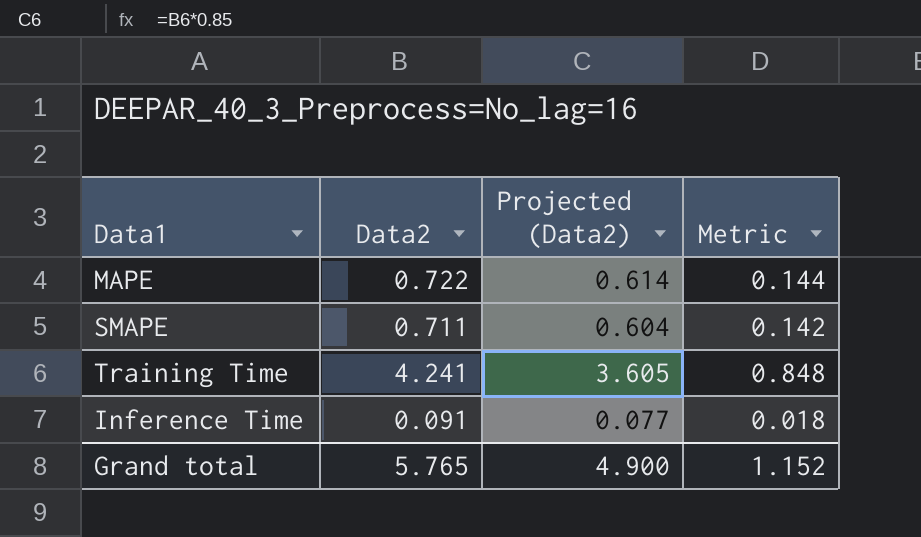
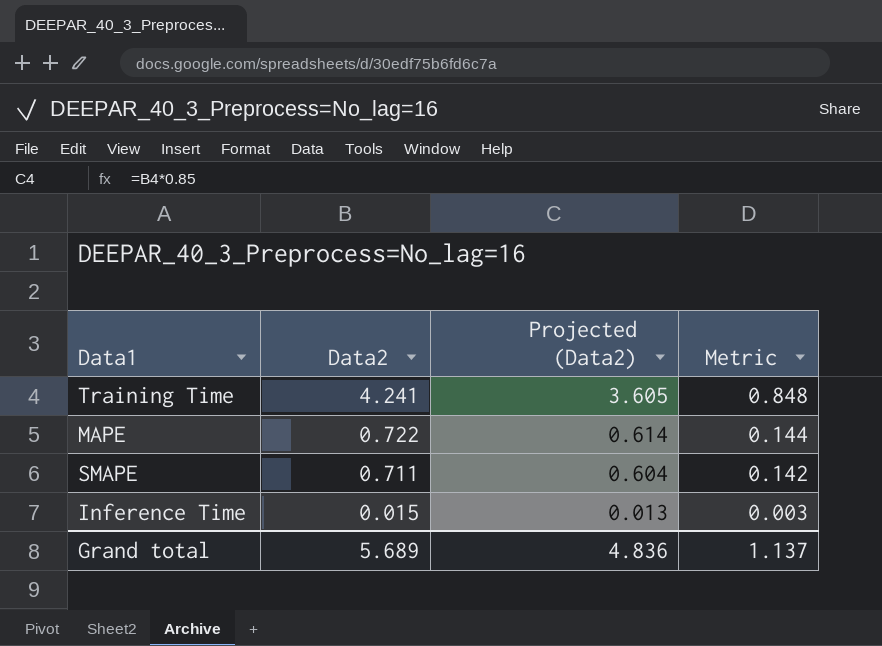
row order: none -> Data2 descending
Inference Time | Data2: 0.091 -> 0.015
Inference Time | Projected (Data2): 0.077 -> 0.013
Inference Time | Metric: 0.018 -> 0.003
Grand total | Data2: 5.765 -> 5.689
Grand total | Projected (Data2): 4.900 -> 4.836
Grand total | Metric: 1.152 -> 1.137

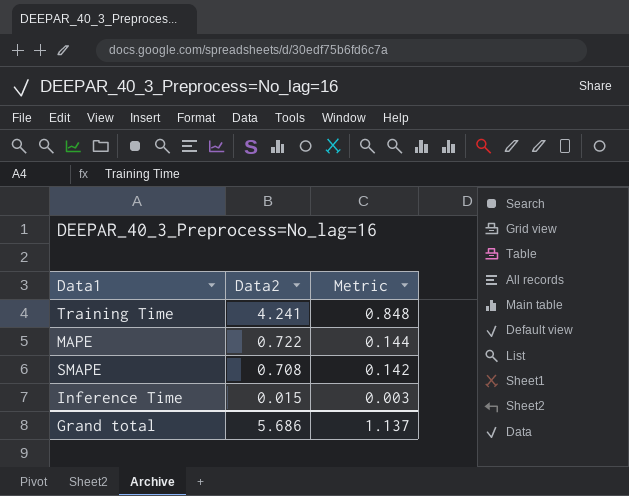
column Projected (Data2) | formula: [Data2] * 0.85 -> none
SMAPE | Data2: 0.711 -> 0.708
Grand total | Data2: 5.689 -> 5.686

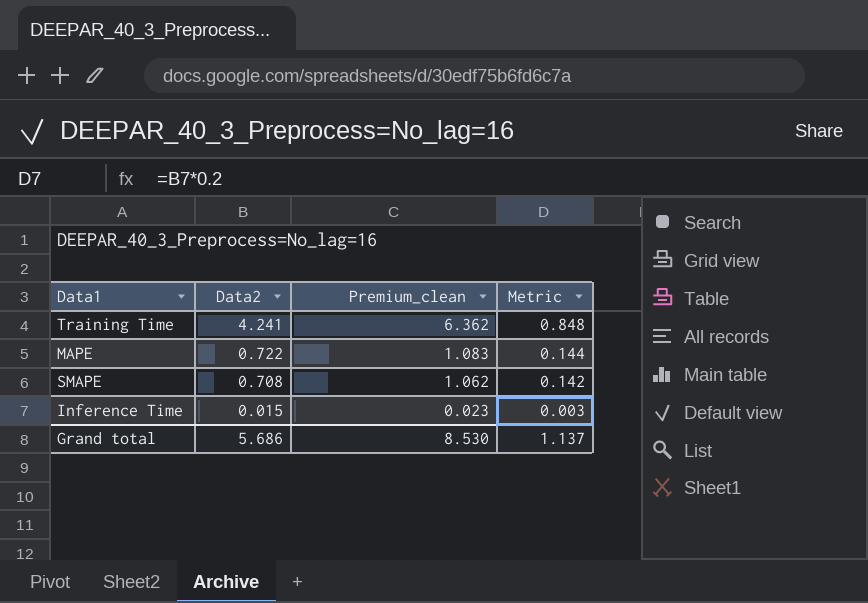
column Premium_clean | formula: none -> [Data2] * 1.5

